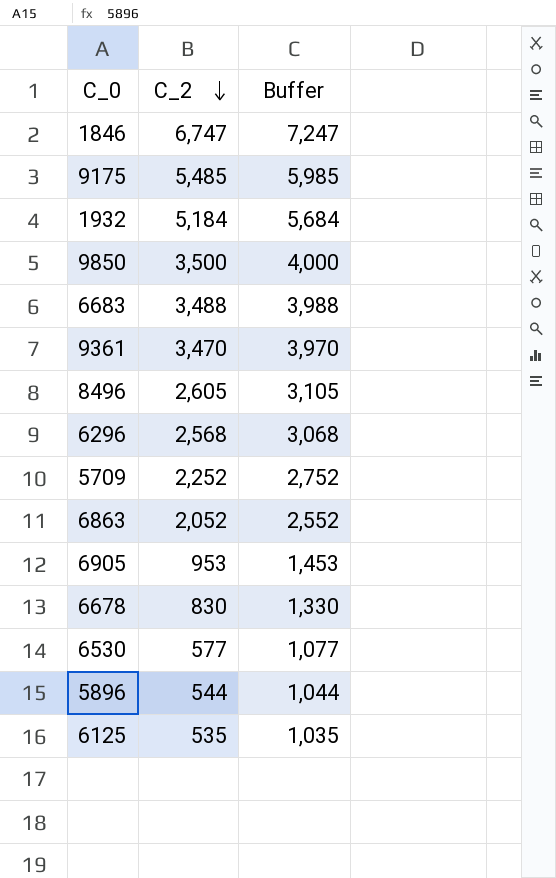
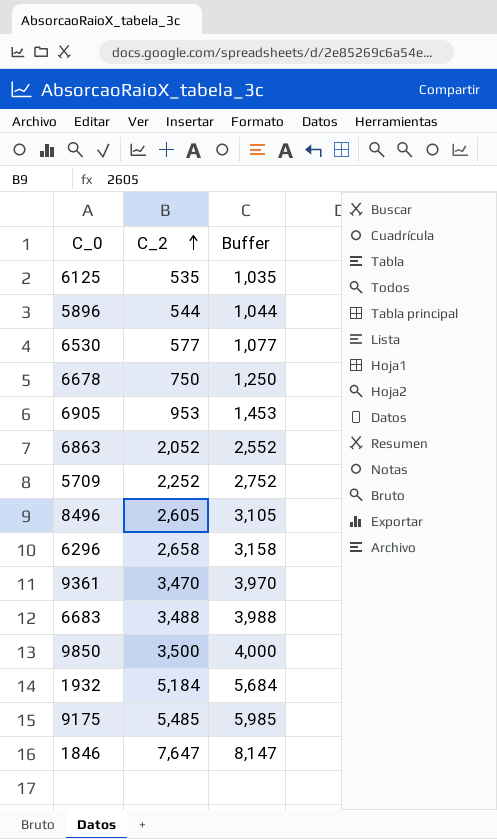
row order: C_2 descending -> C_2 ascending
6678 | C_2: 830 -> 750
6678 | Buffer: 1,330 -> 1,250
6296 | C_2: 2,568 -> 2,658
6296 | Buffer: 3,068 -> 3,158
1846 | C_2: 6,747 -> 7,647
1846 | Buffer: 7,247 -> 8,147

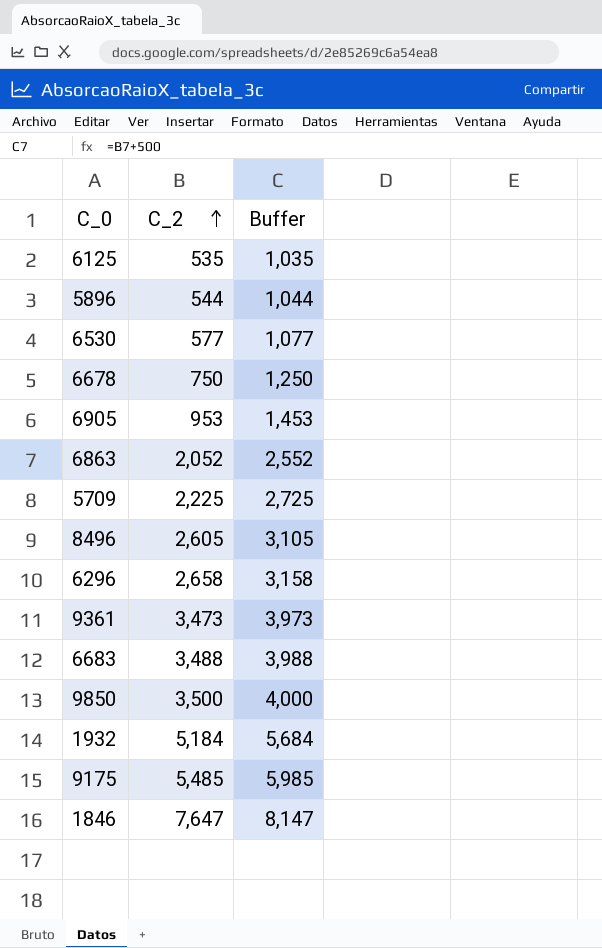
5709 | C_2: 2,252 -> 2,225
5709 | Buffer: 2,752 -> 2,725
9361 | C_2: 3,470 -> 3,473
9361 | Buffer: 3,970 -> 3,973

